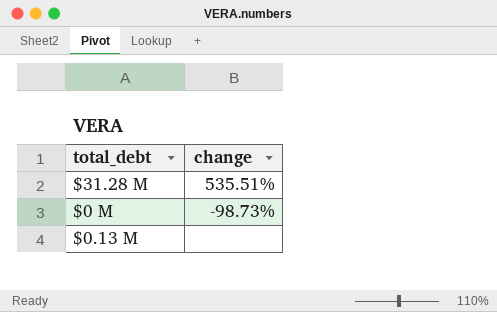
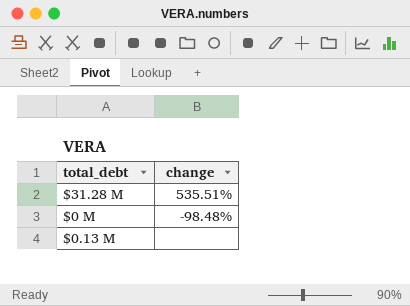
$0 M | change: -98.73% -> -98.48%

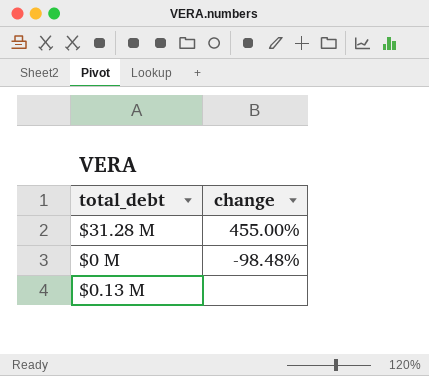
$31.28 M | change: 535.51% -> 455.00%

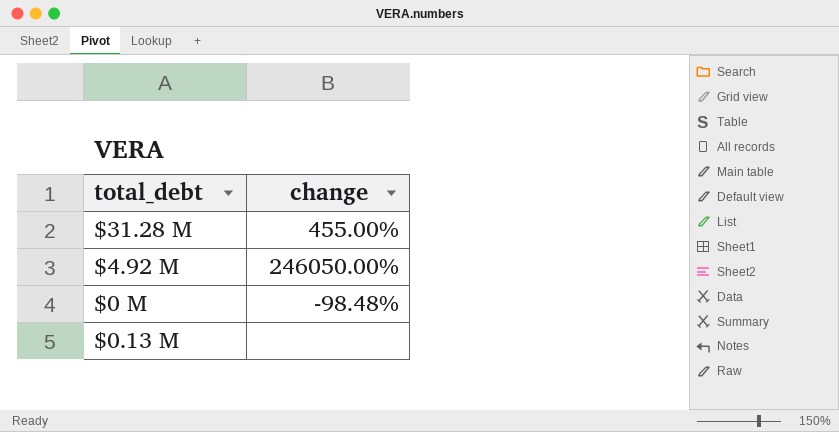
row $4.92 M: none -> 246050.00%

